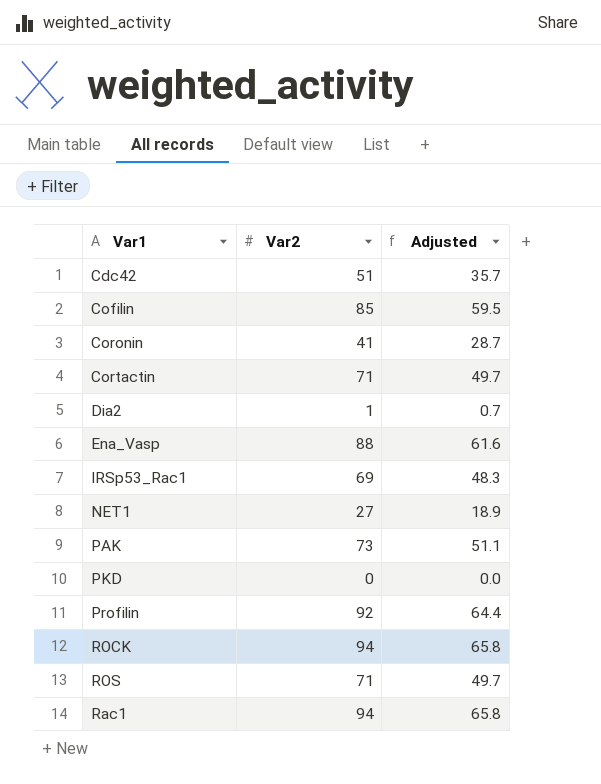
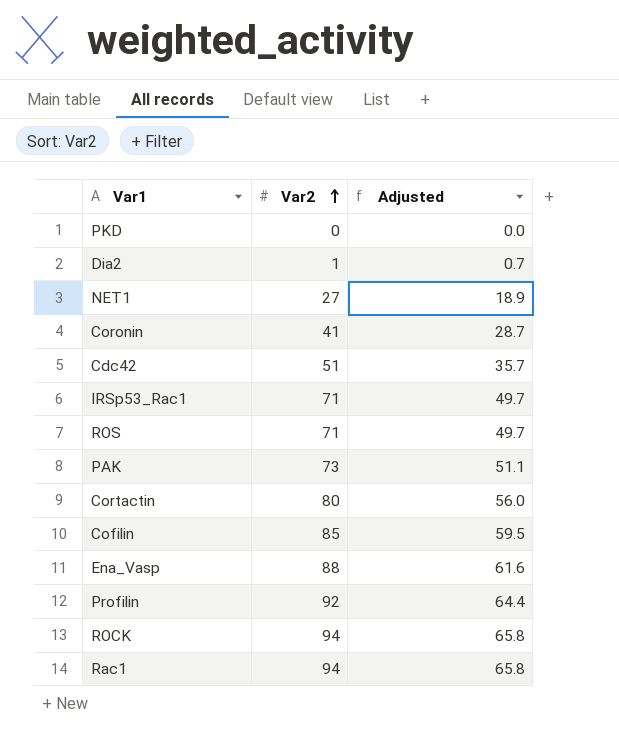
row order: none -> Var2 ascending
IRSp53_Rac1 | Var2: 69 -> 71
IRSp53_Rac1 | Adjusted: 48.3 -> 49.7
Cortactin | Var2: 71 -> 80
Cortactin | Adjusted: 49.7 -> 56.0

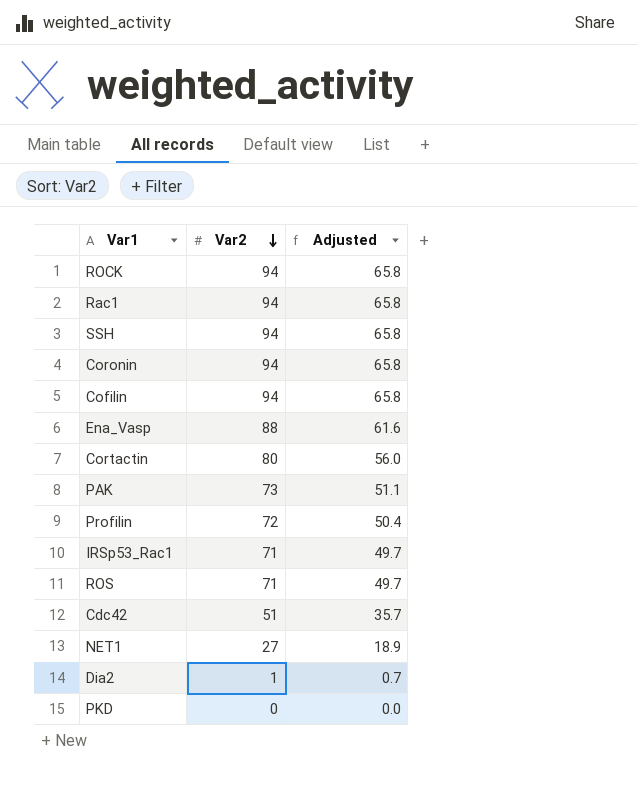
row order: Var2 ascending -> Var2 descending
row SSH: none -> 94 | 65.8
Coronin | Var2: 41 -> 94
Coronin | Adjusted: 28.7 -> 65.8
Cofilin | Var2: 85 -> 94
Cofilin | Adjusted: 59.5 -> 65.8
Profilin | Var2: 92 -> 72
Profilin | Adjusted: 64.4 -> 50.4

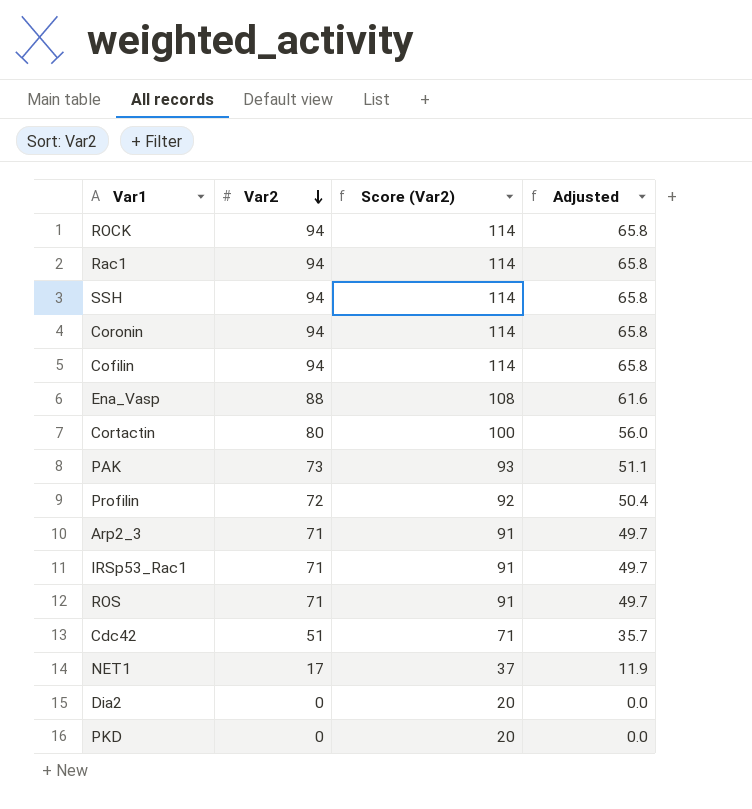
column Score (Var2) | formula: none -> [Var2] + 20
row Arp2_3: none -> 71 | 91 | 49.7
NET1 | Var2: 27 -> 17
NET1 | Adjusted: 18.9 -> 11.9
Dia2 | Var2: 1 -> 0
Dia2 | Adjusted: 0.7 -> 0.0

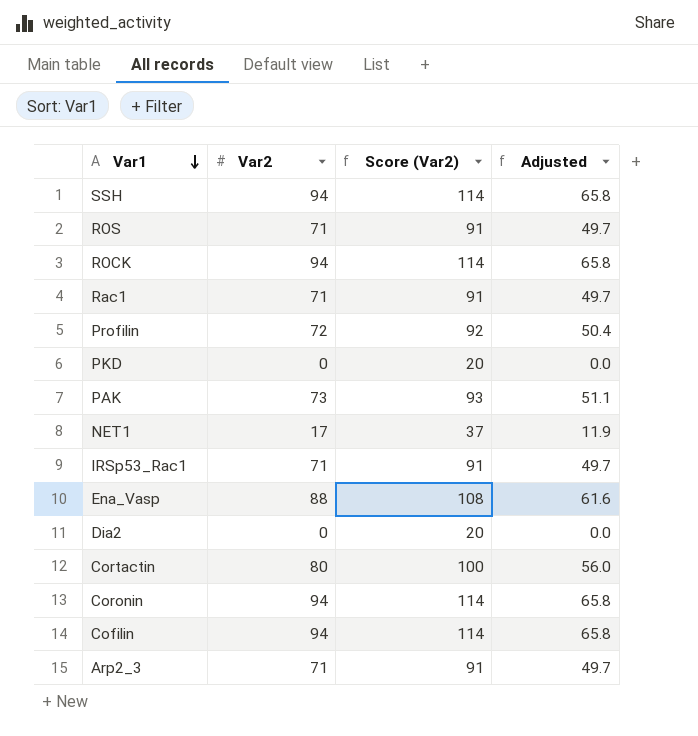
row order: Var2 descending -> Var1 descending
row Cdc42: 51 | 71 | 35.7 -> none
Rac1 | Var2: 94 -> 71
Rac1 | Score (Var2): 114 -> 91
Rac1 | Adjusted: 65.8 -> 49.7

